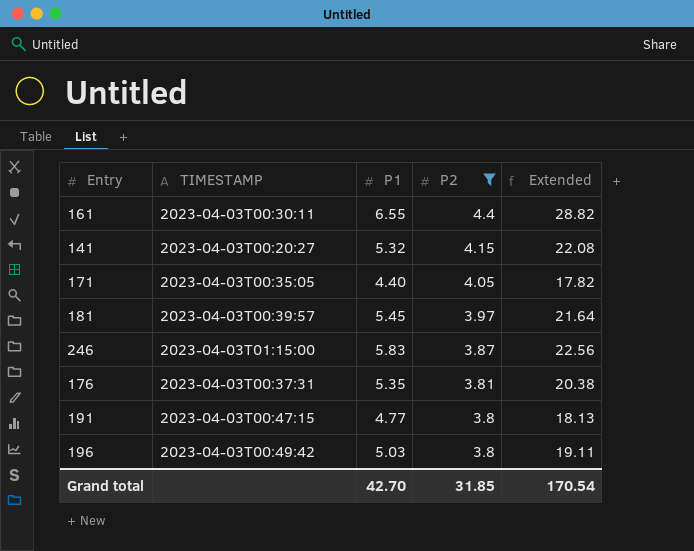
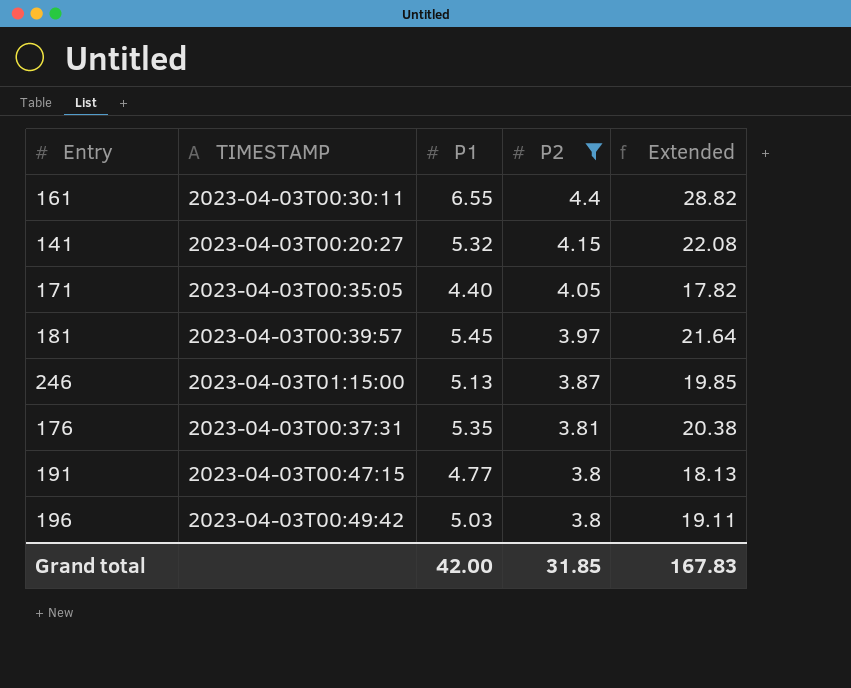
246 | P1: 5.83 -> 5.13
246 | Extended: 22.56 -> 19.85
Grand total | P1: 42.70 -> 42.00
Grand total | Extended: 170.54 -> 167.83

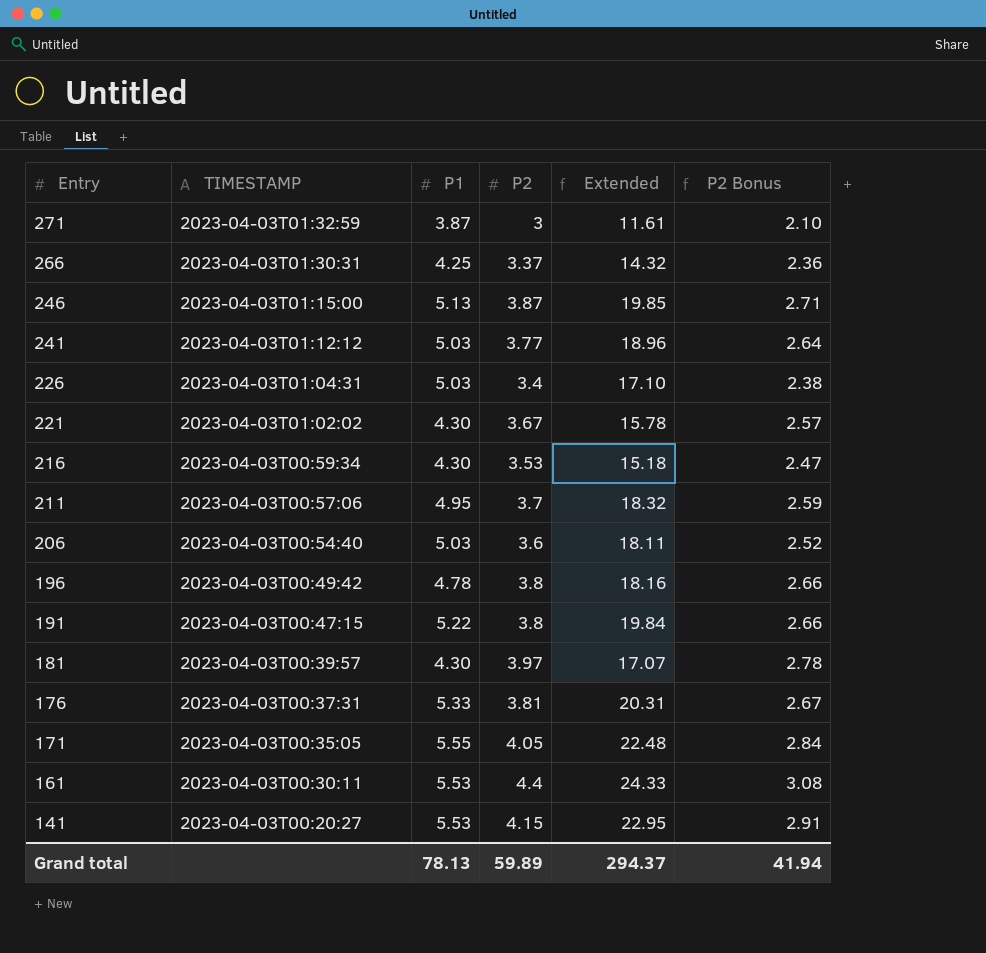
filter: P2 >= 3.8 -> none
row order: P2 descending -> Entry descending
column P2 Bonus | formula: none -> [P2] * 0.7
196 | P1: 5.03 -> 4.78
196 | Extended: 19.11 -> 18.16
191 | P1: 4.77 -> 5.22
191 | Extended: 18.13 -> 19.84
181 | P1: 5.45 -> 4.30
181 | Extended: 21.64 -> 17.07
176 | P1: 5.35 -> 5.33
176 | Extended: 20.38 -> 20.31
171 | P1: 4.40 -> 5.55
171 | Extended: 17.82 -> 22.48
161 | P1: 6.55 -> 5.53
161 | Extended: 28.82 -> 24.33
141 | P1: 5.32 -> 5.53
141 | Extended: 22.08 -> 22.95
Grand total | P1: 42.00 -> 78.13
Grand total | P2: 31.85 -> 59.89
Grand total | Extended: 167.83 -> 294.37

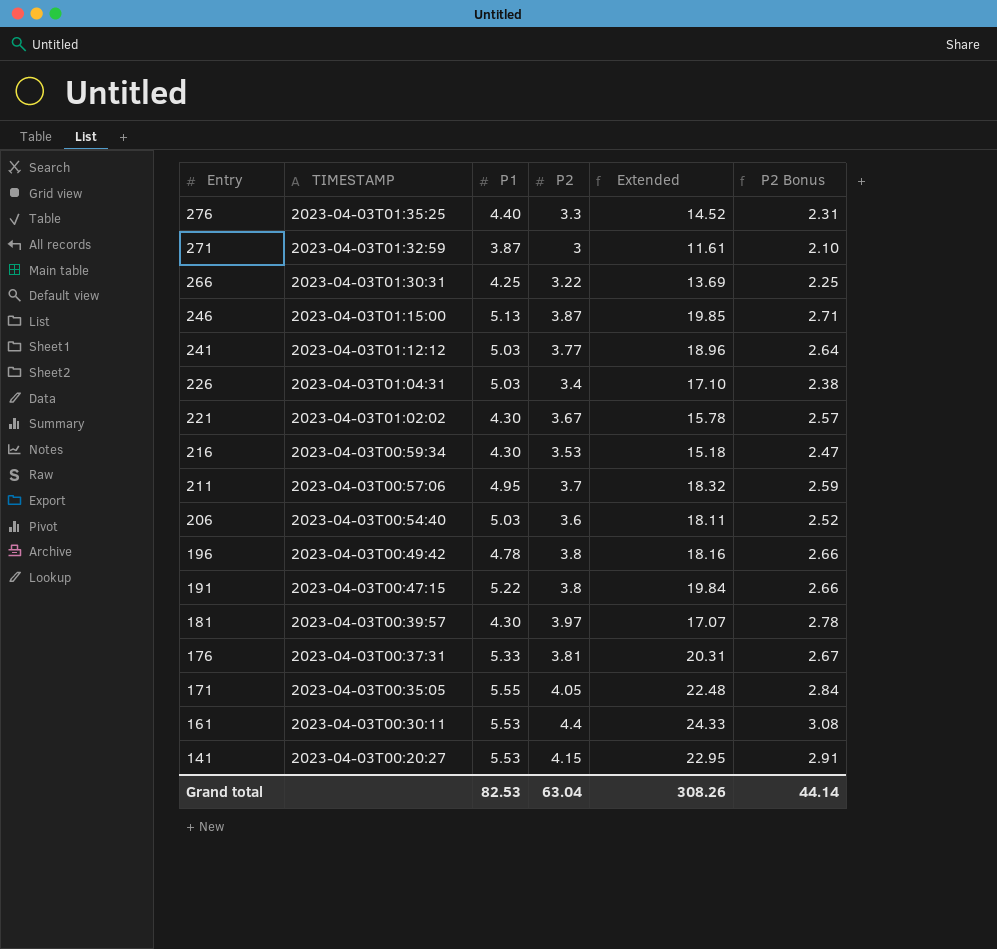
row 276: none -> 2023-04-03T01:35:25 | 4.40 | 3.3 | 14.52 | 2.31
266 | P2: 3.37 -> 3.22
266 | Extended: 14.32 -> 13.69
266 | P2 Bonus: 2.36 -> 2.25
Grand total | P1: 78.13 -> 82.53
Grand total | P2: 59.89 -> 63.04
Grand total | Extended: 294.37 -> 308.26
Grand total | P2 Bonus: 41.94 -> 44.14

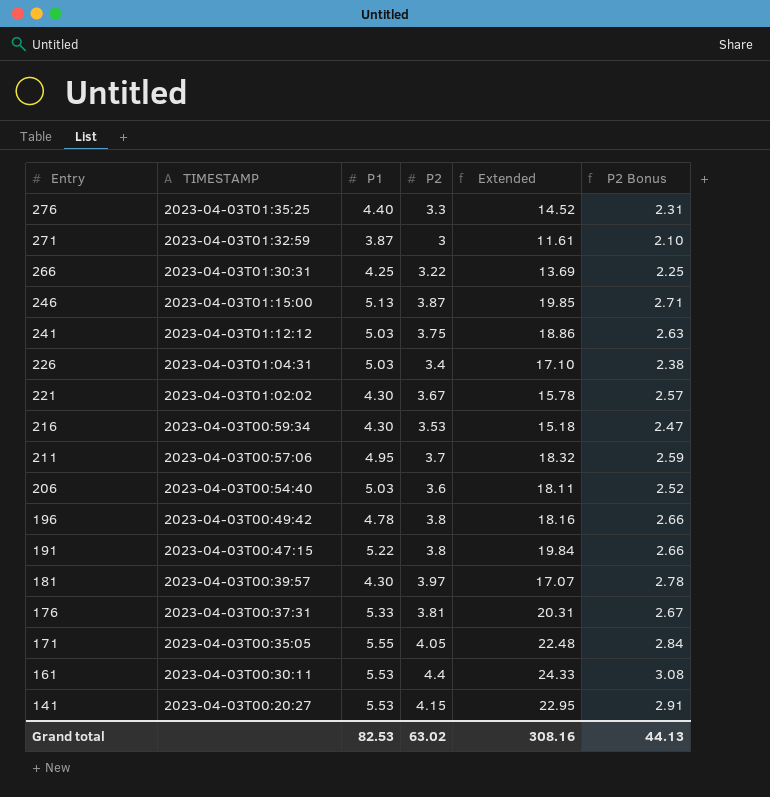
241 | P2: 3.77 -> 3.75
241 | Extended: 18.96 -> 18.86
241 | P2 Bonus: 2.64 -> 2.63
Grand total | P2: 63.04 -> 63.02
Grand total | Extended: 308.26 -> 308.16
Grand total | P2 Bonus: 44.14 -> 44.13

